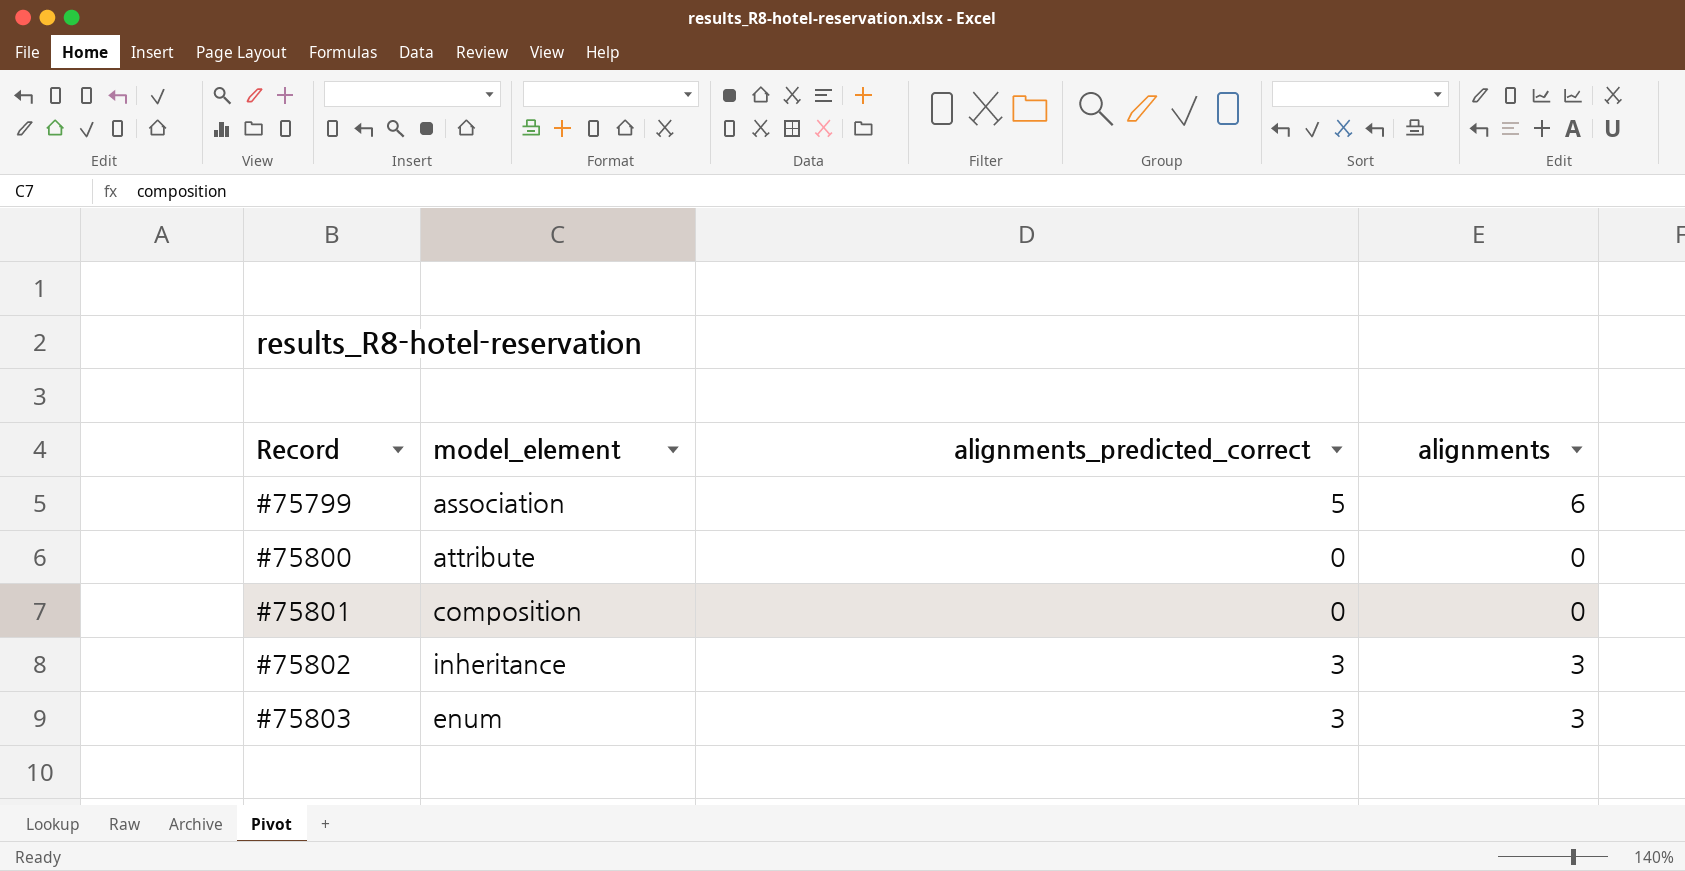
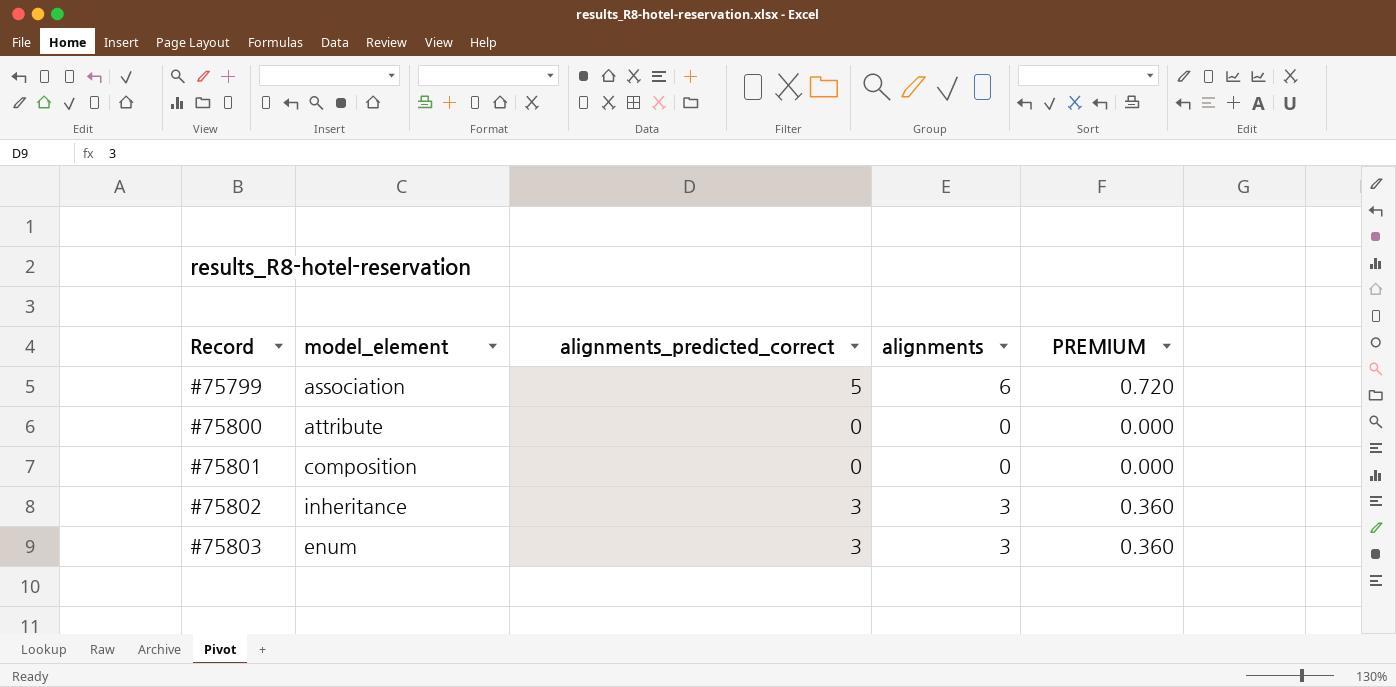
column PREMIUM | formula: none -> [alignments] * 0.12

